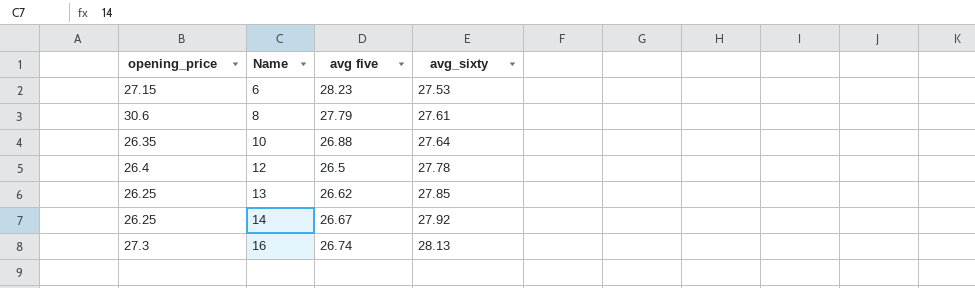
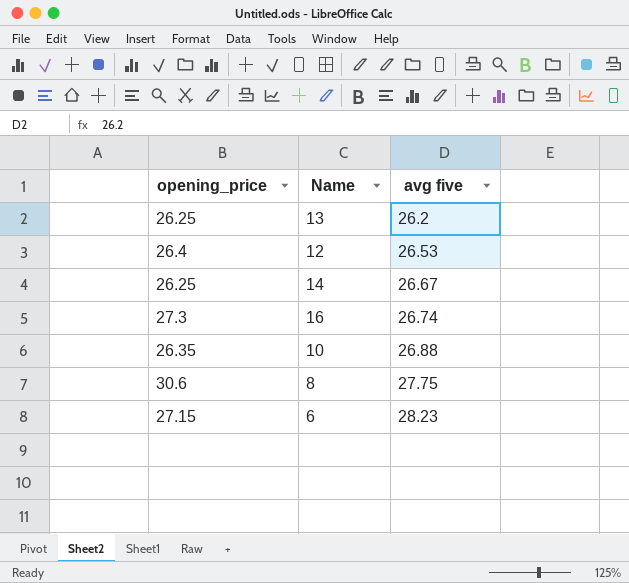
row order: Name ascending -> avg five ascending
column avg_sixty | position: 4 -> none
13 | avg five: 26.62 -> 26.2
12 | avg five: 26.5 -> 26.53
8 | avg five: 27.79 -> 27.75

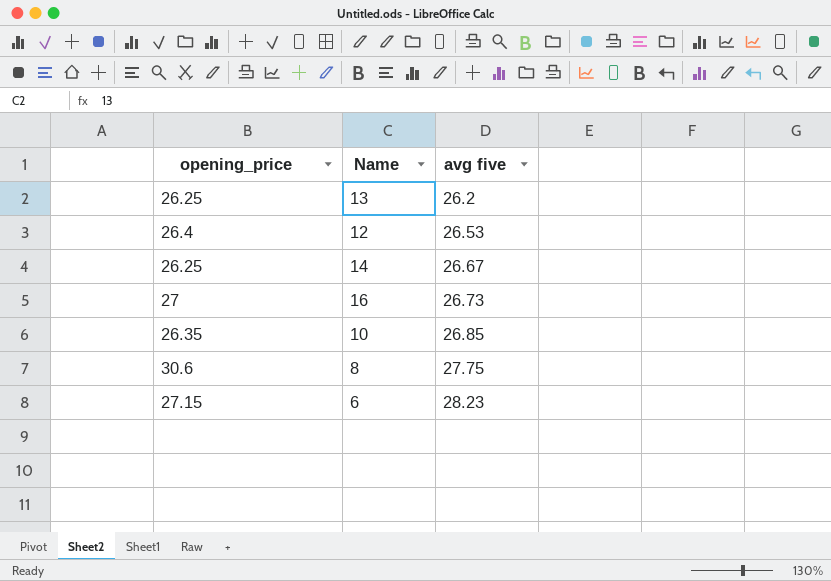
16 | opening_price: 27.3 -> 27
16 | avg five: 26.74 -> 26.73
10 | avg five: 26.88 -> 26.85

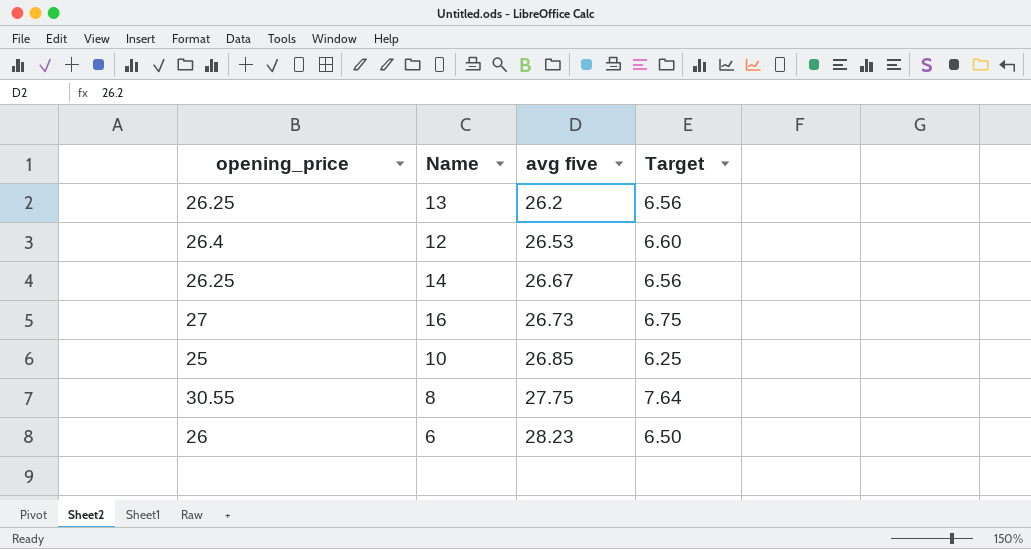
column Target | formula: none -> [opening_price] * 0.25
10 | opening_price: 26.35 -> 25
8 | opening_price: 30.6 -> 30.55
6 | opening_price: 27.15 -> 26

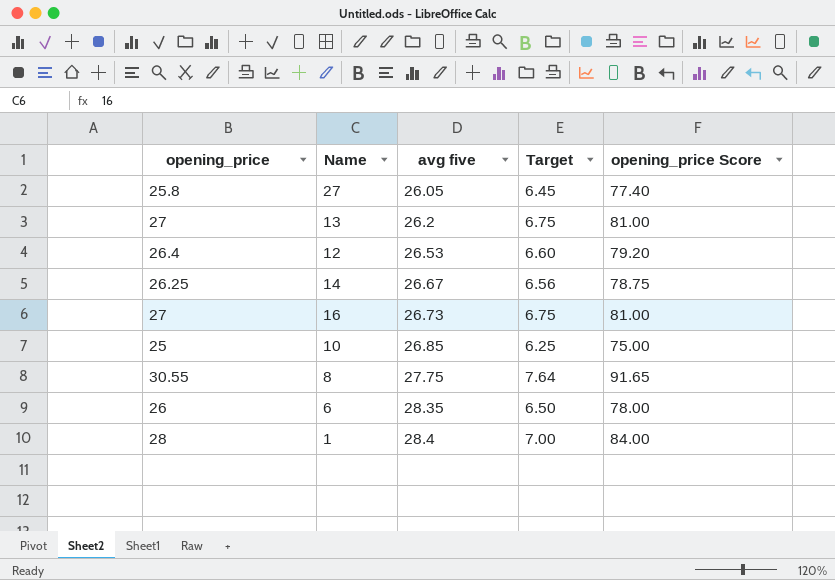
column opening_price Score | formula: none -> [opening_price] * 3
row 27: none -> 25.8 | 26.05 | 6.45 | 77.40
13 | opening_price: 26.25 -> 27
13 | Target: 6.56 -> 6.75
6 | avg five: 28.23 -> 28.35
row 1: none -> 28 | 28.4 | 7.00 | 84.00

